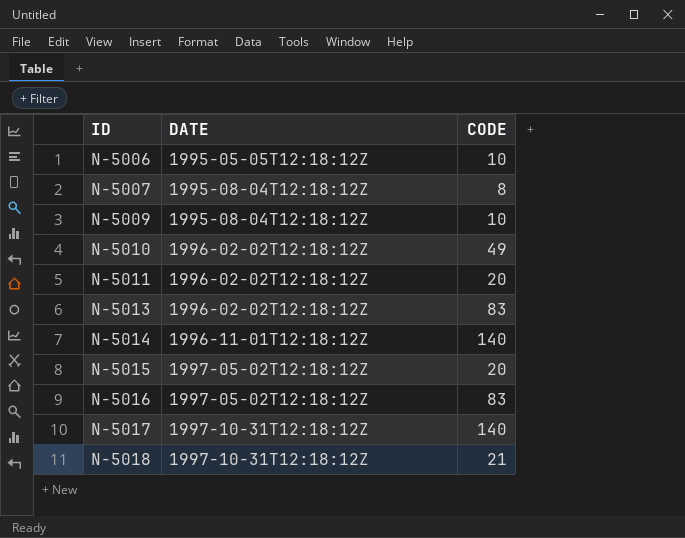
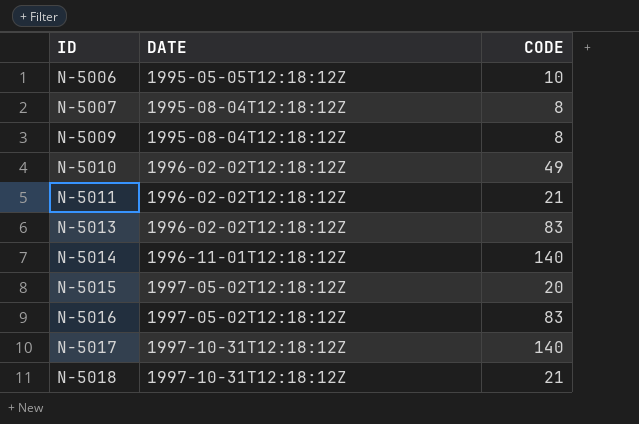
N-5009 | CODE: 10 -> 8
N-5011 | CODE: 20 -> 21

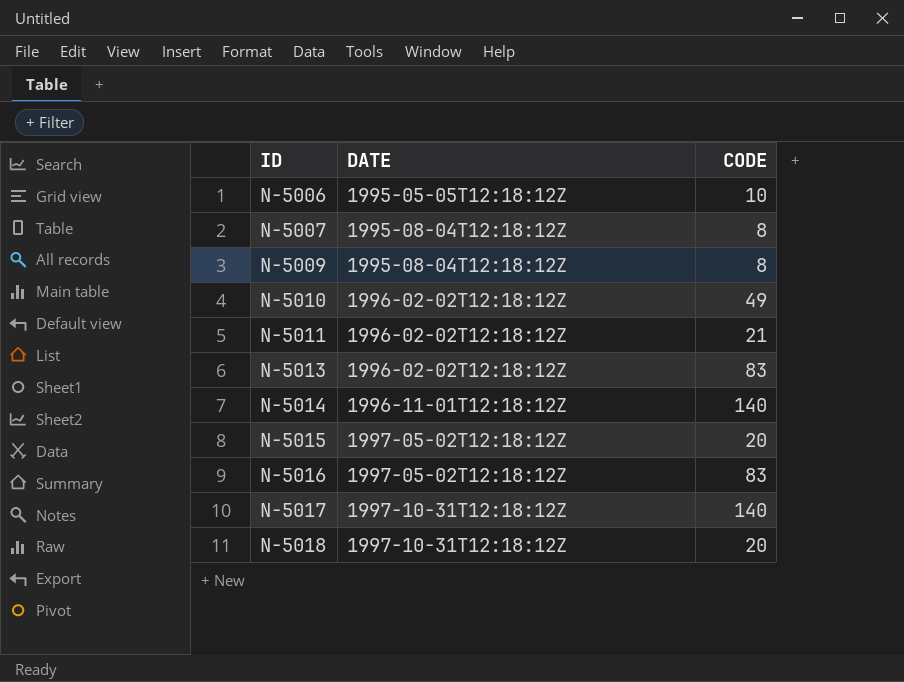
N-5018 | CODE: 21 -> 20

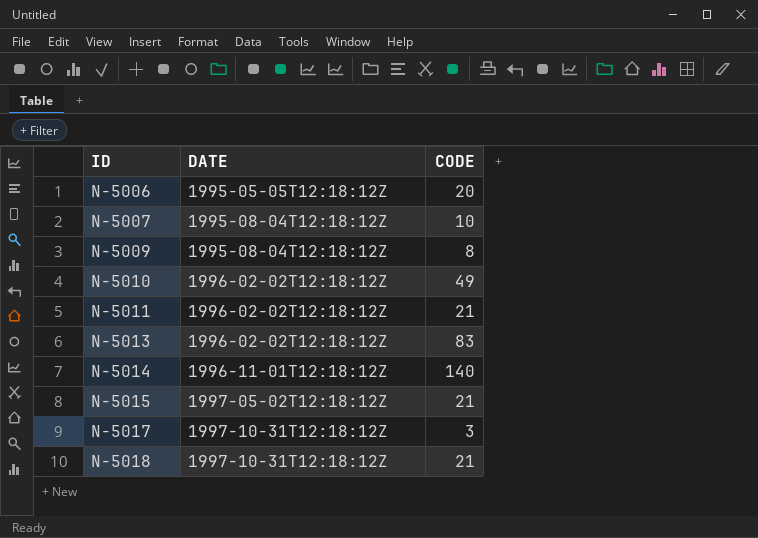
row N-5016: 1997-05-02T12:18:12Z | 83 -> none
N-5006 | CODE: 10 -> 20
N-5007 | CODE: 8 -> 10
N-5015 | CODE: 20 -> 21
N-5017 | CODE: 140 -> 3
N-5018 | CODE: 20 -> 21

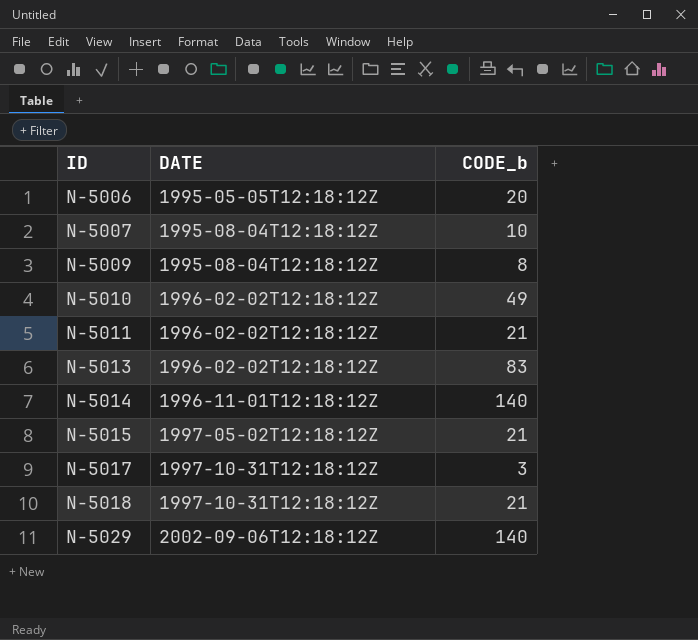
column name: CODE -> CODE_b
row N-5029: none -> 2002-09-06T12:18:12Z | 140

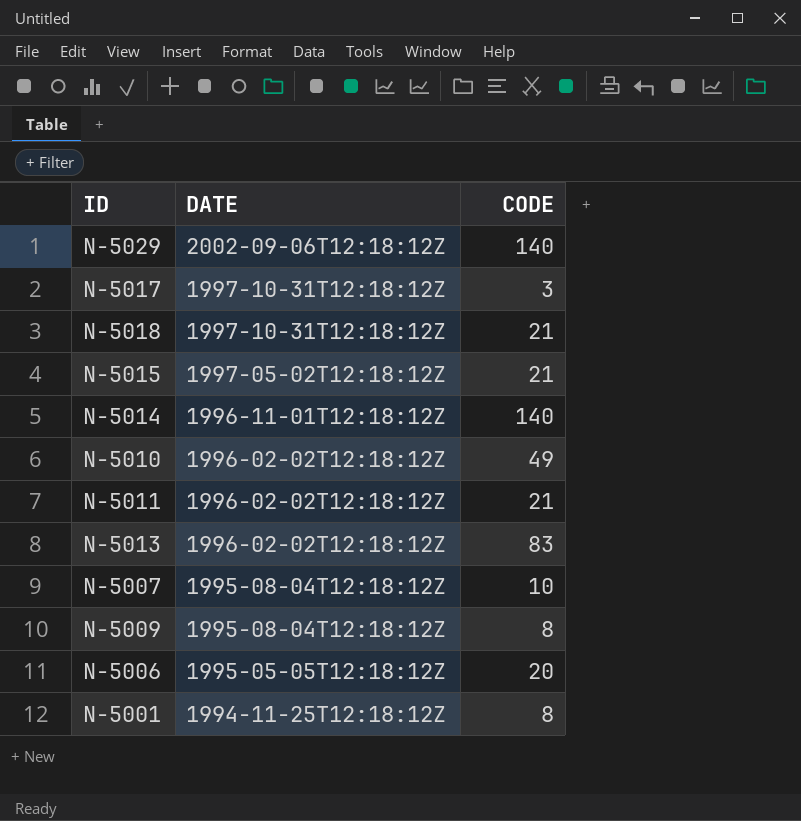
row order: ID ascending -> DATE descending
column name: CODE_b -> CODE
row N-5001: none -> 1994-11-25T12:18:12Z | 8

